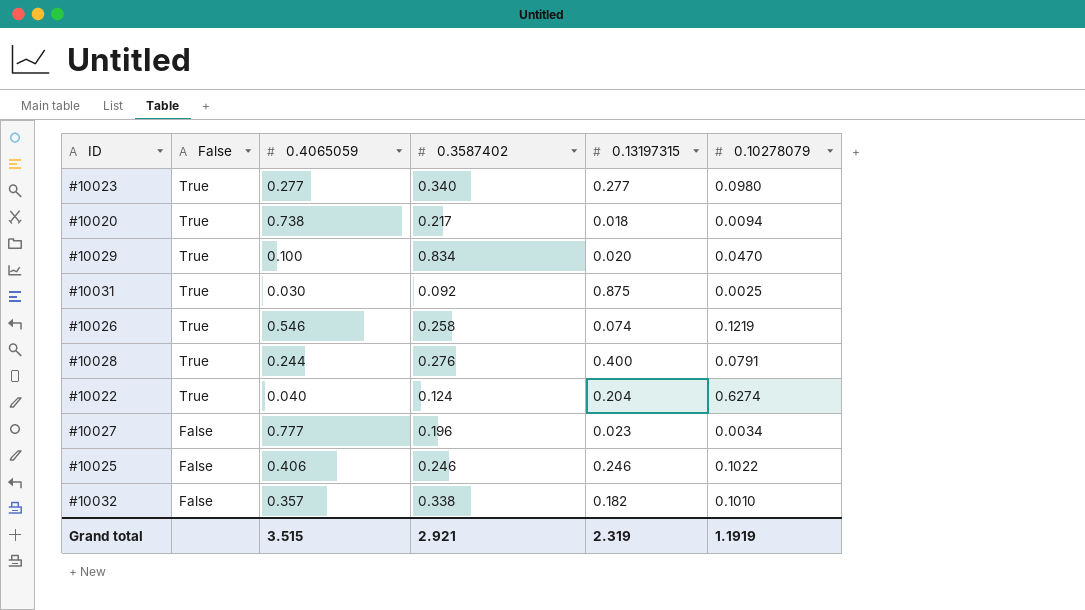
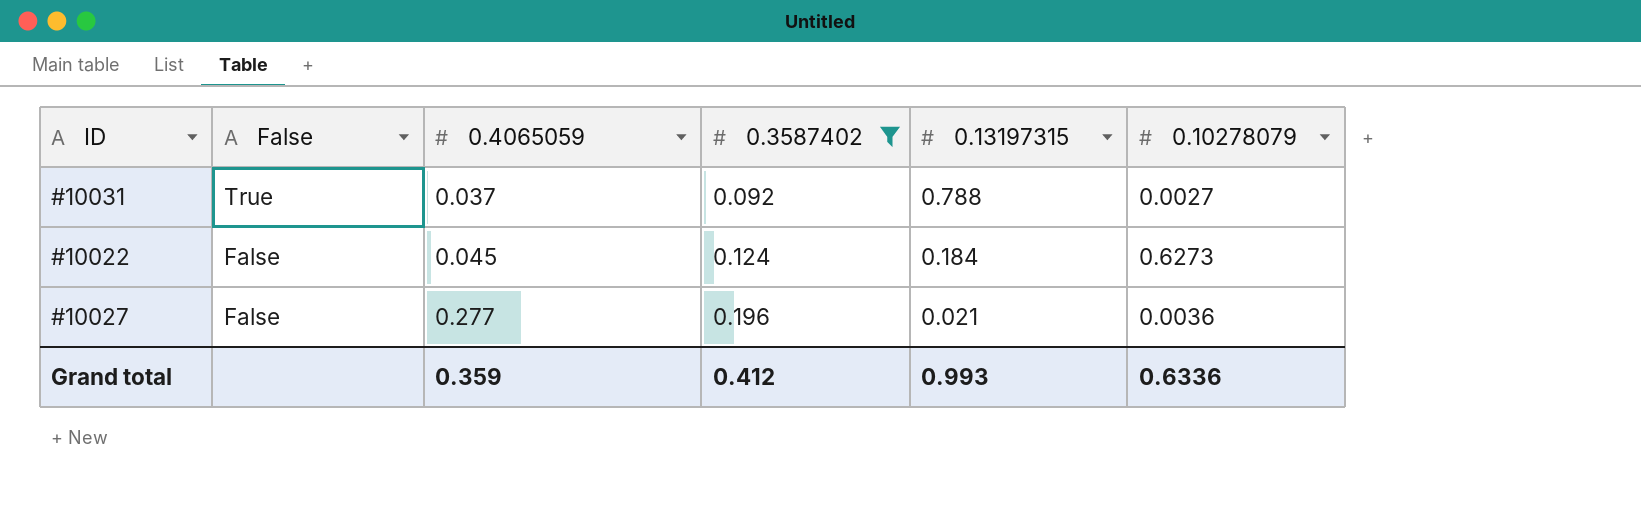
filter: none -> 0.3587402 <= 0.196
#10031 | 0.4065059: 0.030 -> 0.037
#10031 | 0.13197315: 0.875 -> 0.788
#10031 | 0.10278079: 0.0025 -> 0.0027
#10022 | False: True -> False
#10022 | 0.4065059: 0.040 -> 0.045
#10022 | 0.13197315: 0.204 -> 0.184
#10022 | 0.10278079: 0.6274 -> 0.6273
#10027 | 0.4065059: 0.777 -> 0.277
#10027 | 0.13197315: 0.023 -> 0.021
#10027 | 0.10278079: 0.0034 -> 0.0036
Grand total | 0.4065059: 3.515 -> 0.359
Grand total | 0.3587402: 2.921 -> 0.412
Grand total | 0.13197315: 2.319 -> 0.993
Grand total | 0.10278079: 1.1919 -> 0.6336

